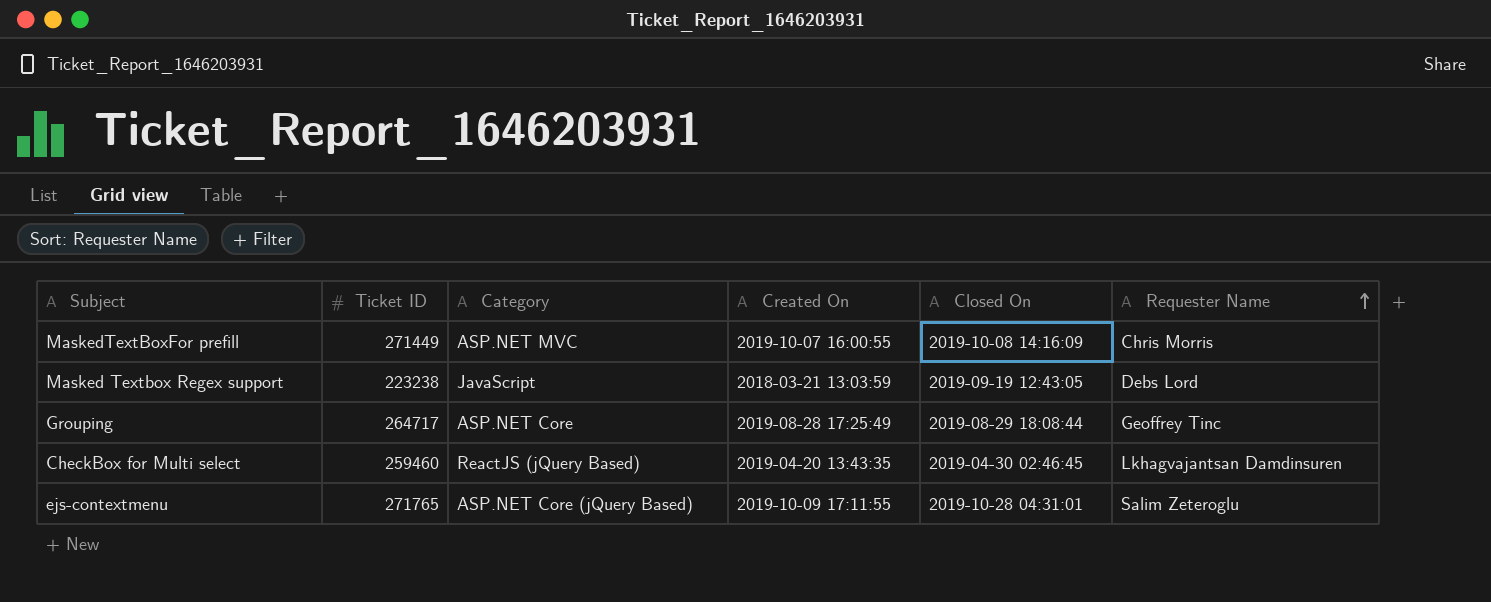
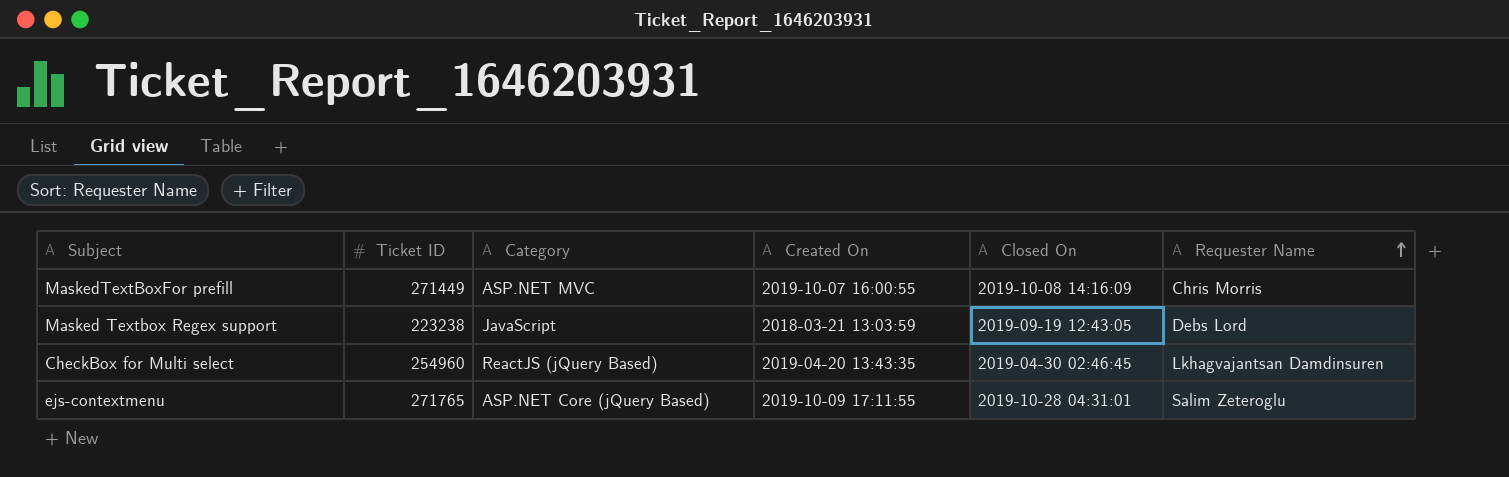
row Grouping: 264717 | ASP.NET Core | 2019-08-28 17:25:49 | 2019-08-29 18:08:44 | Geoffrey Tinc -> none
CheckBox for Multi select | Ticket ID: 259460 -> 254960

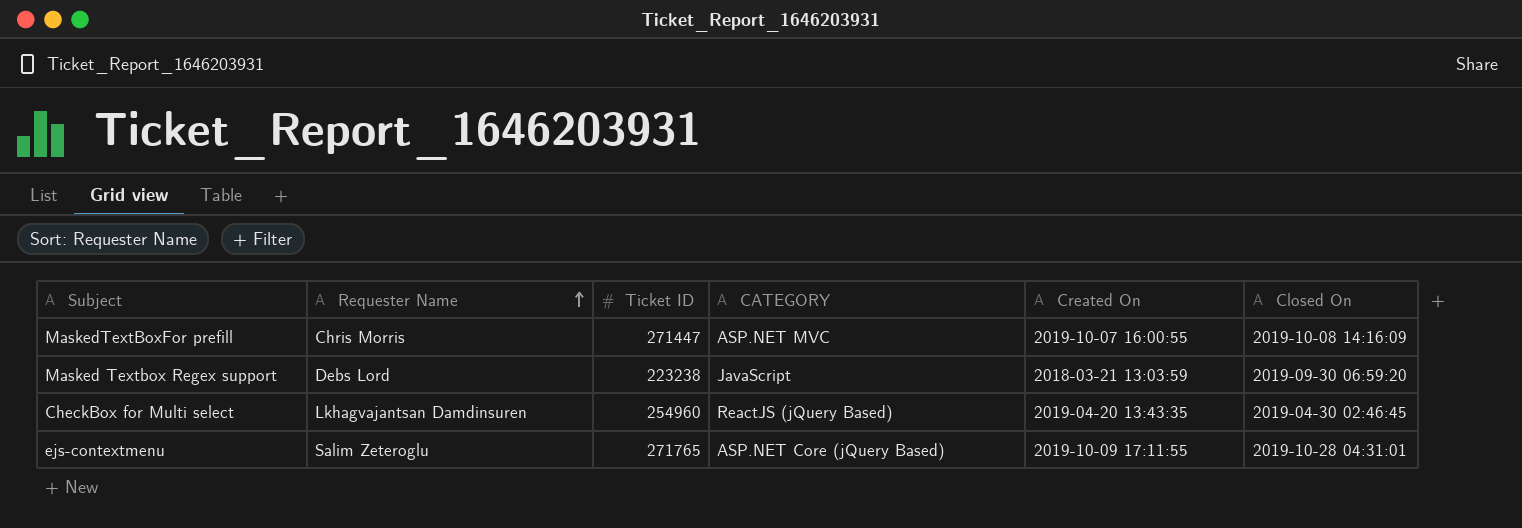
column Requester Name | position: 6 -> 2
column name: Category -> CATEGORY
MaskedTextBoxFor prefill | Ticket ID: 271449 -> 271447
Masked Textbox Regex support | Closed On: 2019-09-19 12:43:05 -> 2019-09-30 06:59:20

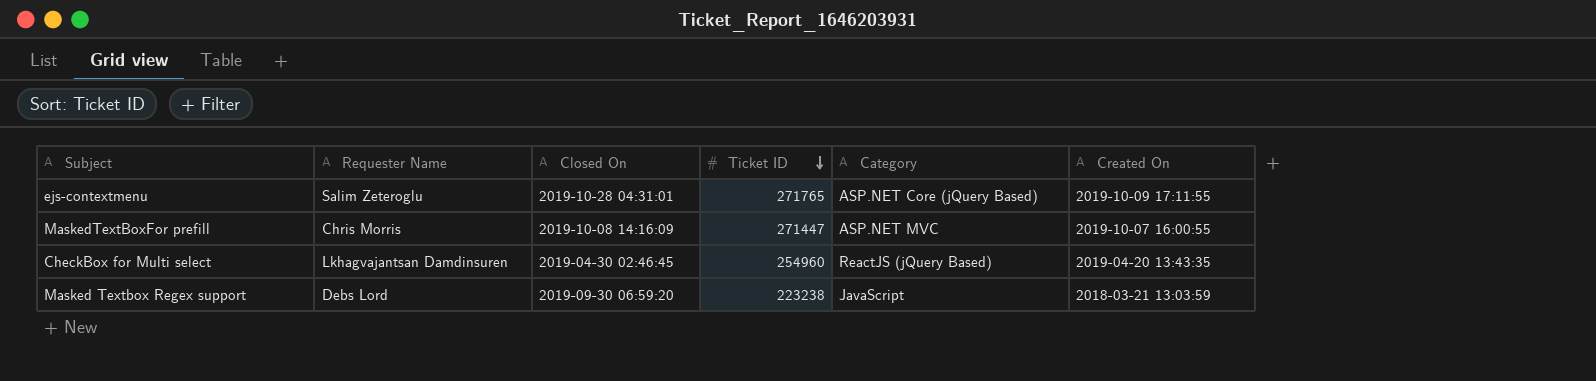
row order: Requester Name ascending -> Ticket ID descending
column Closed On | position: 6 -> 3
column name: CATEGORY -> Category

